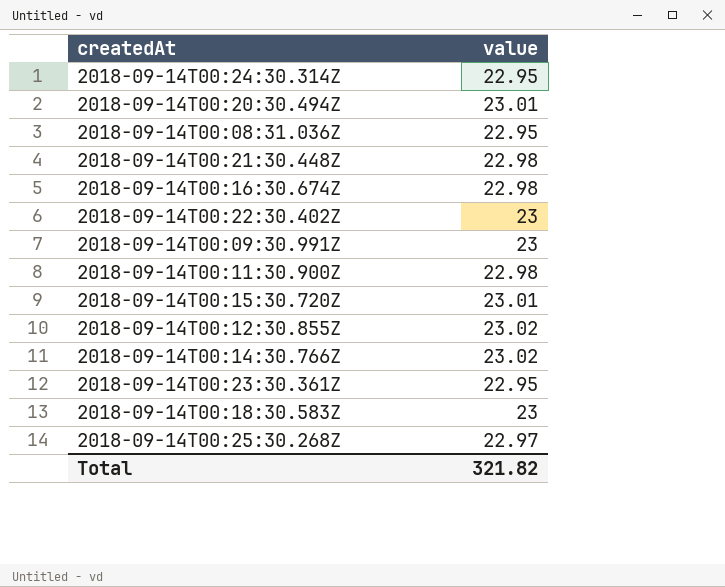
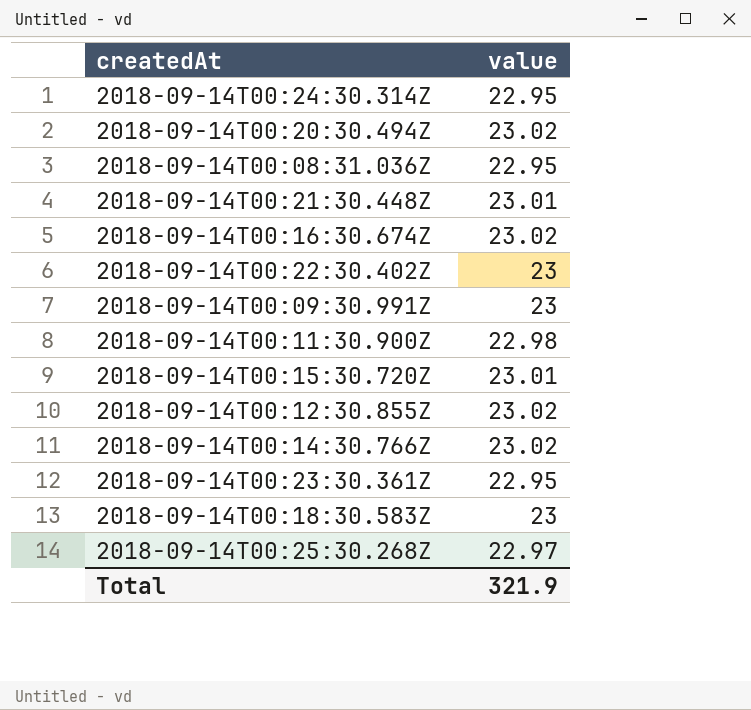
2018-09-14T00:20:30.494Z | value: 23.01 -> 23.02
2018-09-14T00:21:30.448Z | value: 22.98 -> 23.01
2018-09-14T00:16:30.674Z | value: 22.98 -> 23.02
Total | value: 321.82 -> 321.9

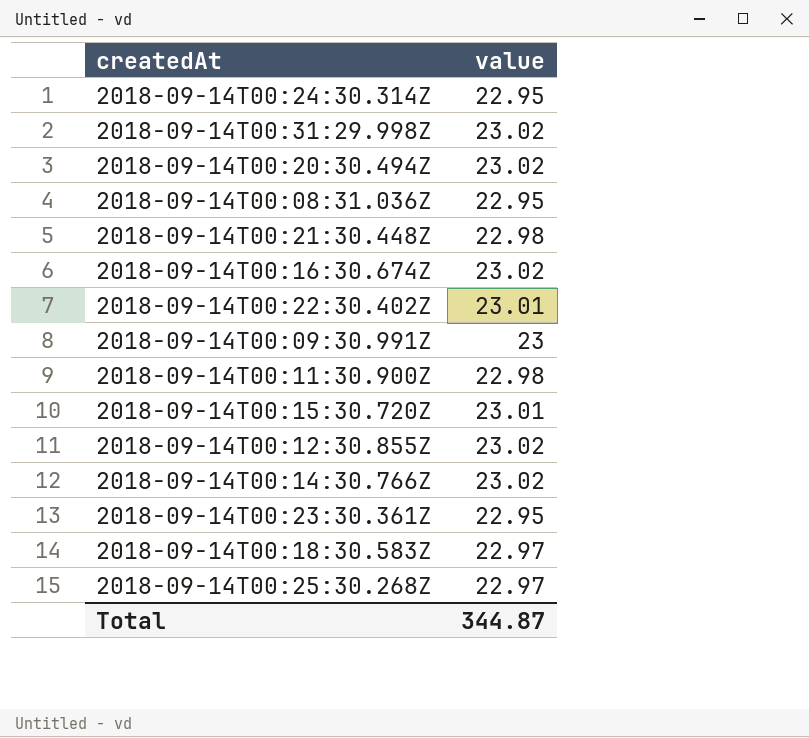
row 2018-09-14T00:31:29.998Z: none -> 23.02
2018-09-14T00:21:30.448Z | value: 23.01 -> 22.98
2018-09-14T00:22:30.402Z | value: 23 -> 23.01
2018-09-14T00:18:30.583Z | value: 23 -> 22.97
Total | value: 321.9 -> 344.87

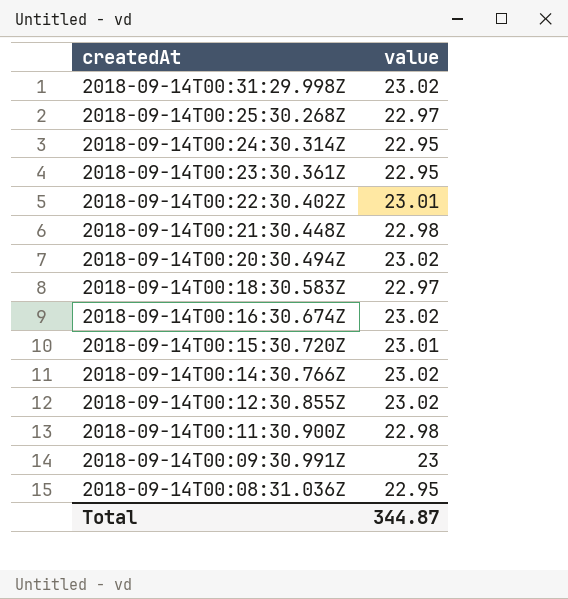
row order: none -> createdAt descending

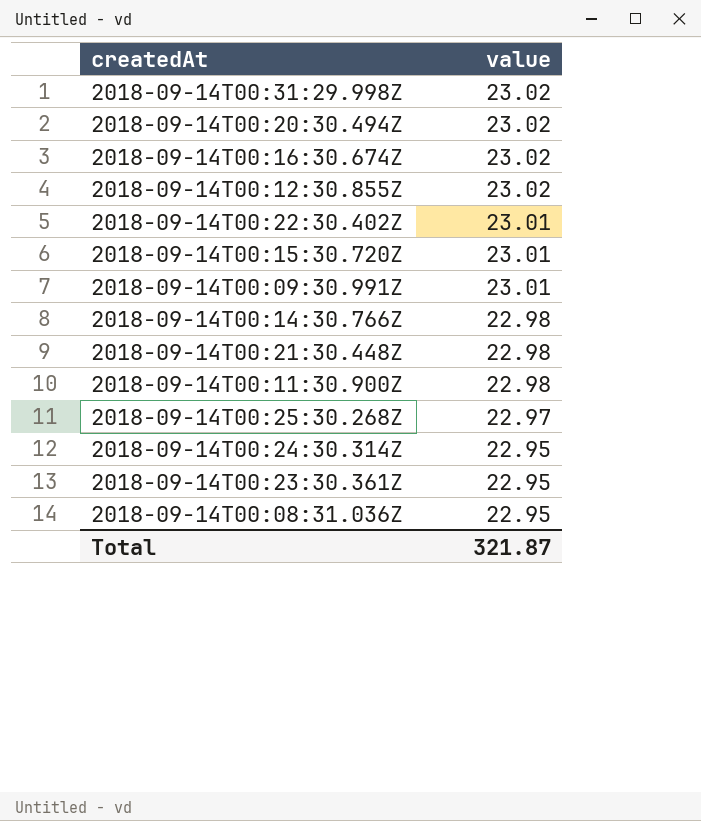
row order: createdAt descending -> value descending
row 2018-09-14T00:18:30.583Z: 22.97 -> none
2018-09-14T00:09:30.991Z | value: 23 -> 23.01
2018-09-14T00:14:30.766Z | value: 23.02 -> 22.98
Total | value: 344.87 -> 321.87

